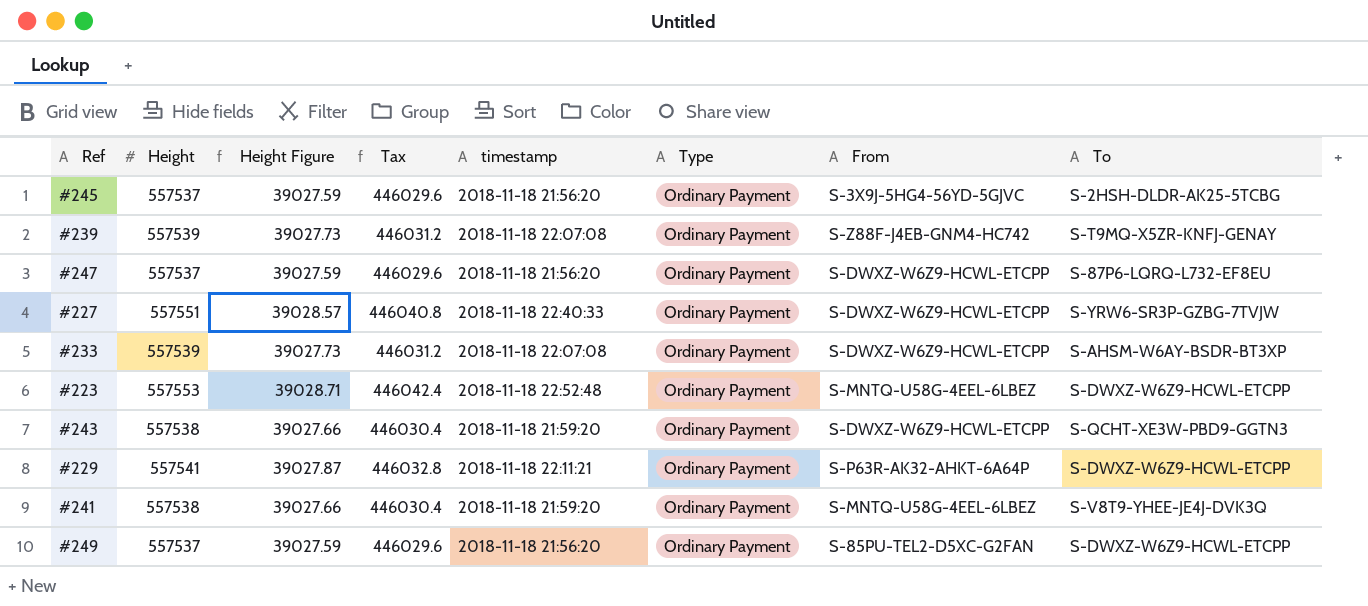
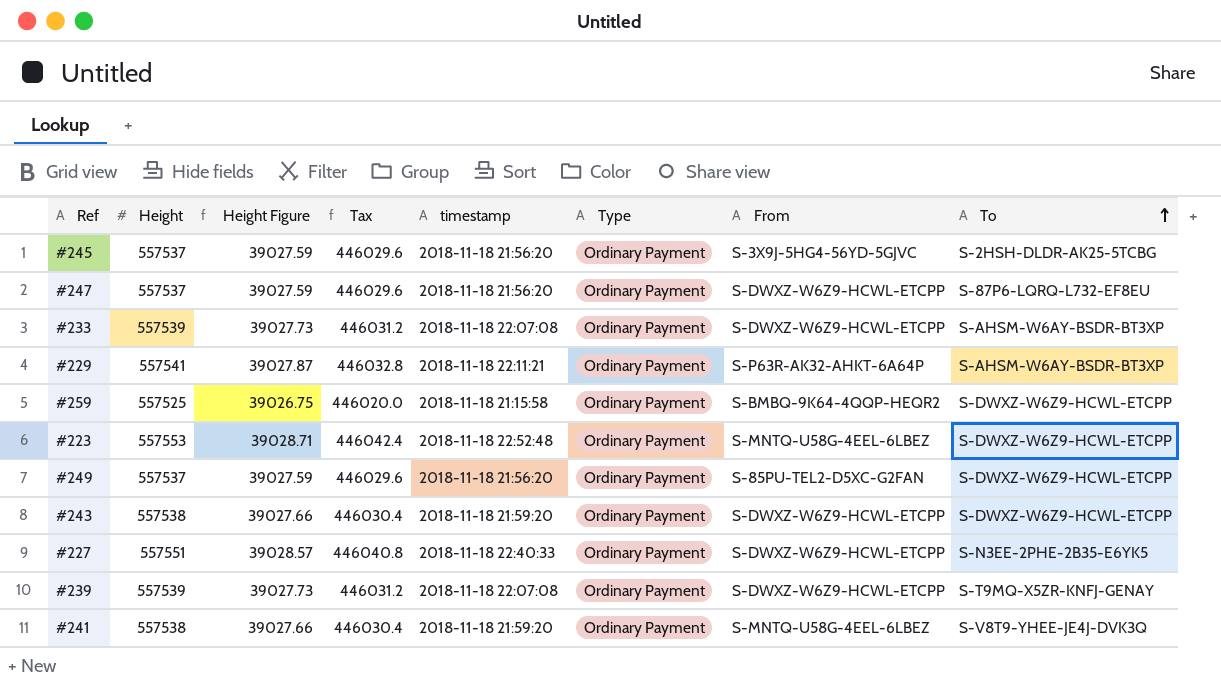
row order: none -> To ascending
#229 | To: S-DWXZ-W6Z9-HCWL-ETCPP -> S-AHSM-W6AY-BSDR-BT3XP
row #259: none -> 557525 | 39026.75 | 446020.0 | 2018-11-18 21:15:58 | Ordinary Payment | S-BMBQ-9K64-4QQP-HEQR2 | S-DWXZ-W6Z9-HCWL-ETCPP
#243 | To: S-QCHT-XE3W-PBD9-GGTN3 -> S-DWXZ-W6Z9-HCWL-ETCPP
#227 | To: S-YRW6-SR3P-GZBG-7TVJW -> S-N3EE-2PHE-2B35-E6YK5
#239 | From: S-Z88F-J4EB-GNM4-HC742 -> S-DWXZ-W6Z9-HCWL-ETCPP

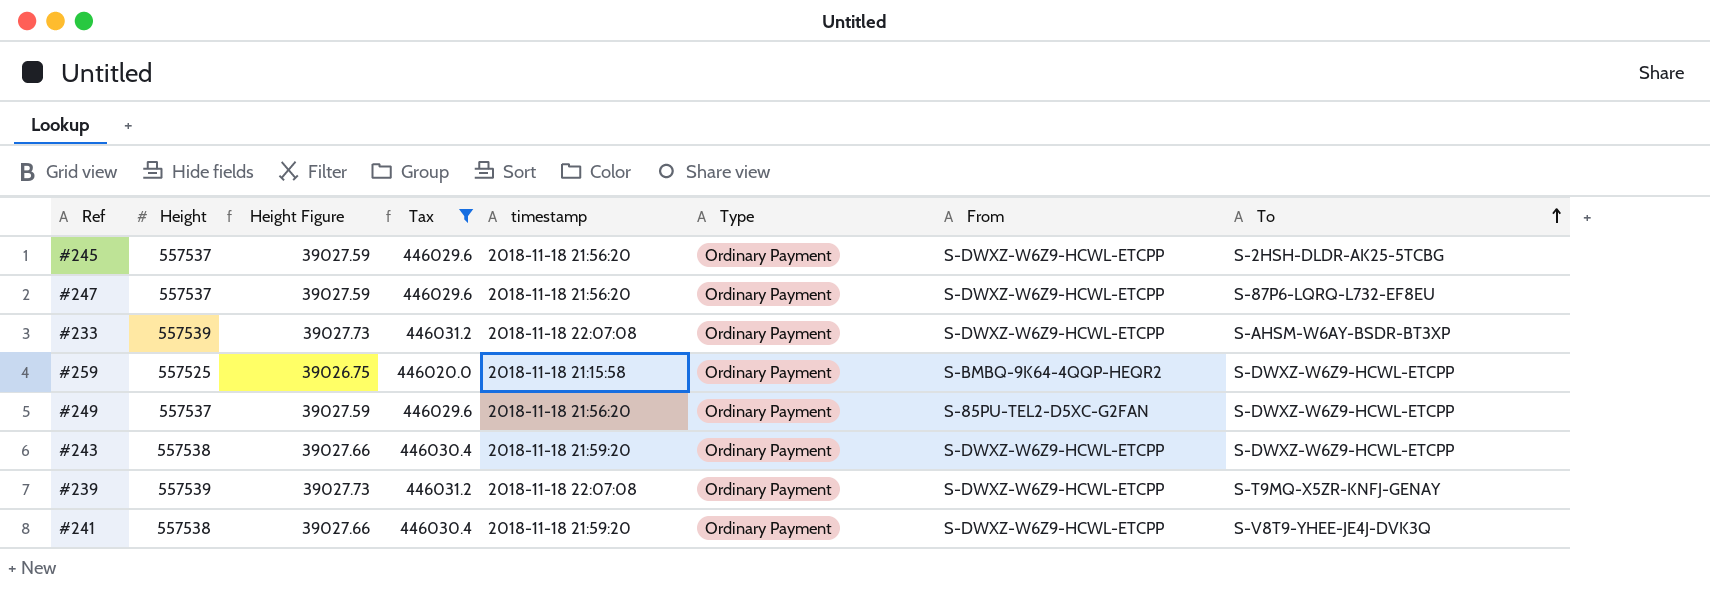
filter: none -> Tax <= 446031.2
#245 | From: S-3X9J-5HG4-56YD-5GJVC -> S-DWXZ-W6Z9-HCWL-ETCPP
#241 | From: S-MNTQ-U58G-4EEL-6LBEZ -> S-DWXZ-W6Z9-HCWL-ETCPP

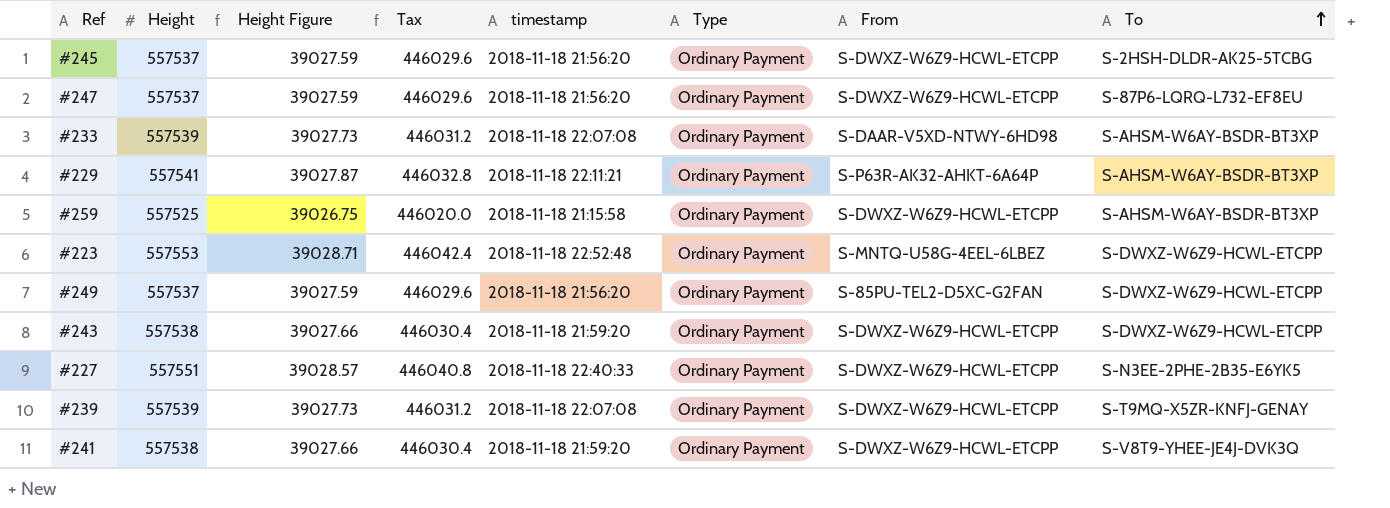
filter: Tax <= 446031.2 -> none
#233 | From: S-DWXZ-W6Z9-HCWL-ETCPP -> S-DAAR-V5XD-NTWY-6HD98
#259 | From: S-BMBQ-9K64-4QQP-HEQR2 -> S-DWXZ-W6Z9-HCWL-ETCPP
#259 | To: S-DWXZ-W6Z9-HCWL-ETCPP -> S-AHSM-W6AY-BSDR-BT3XP

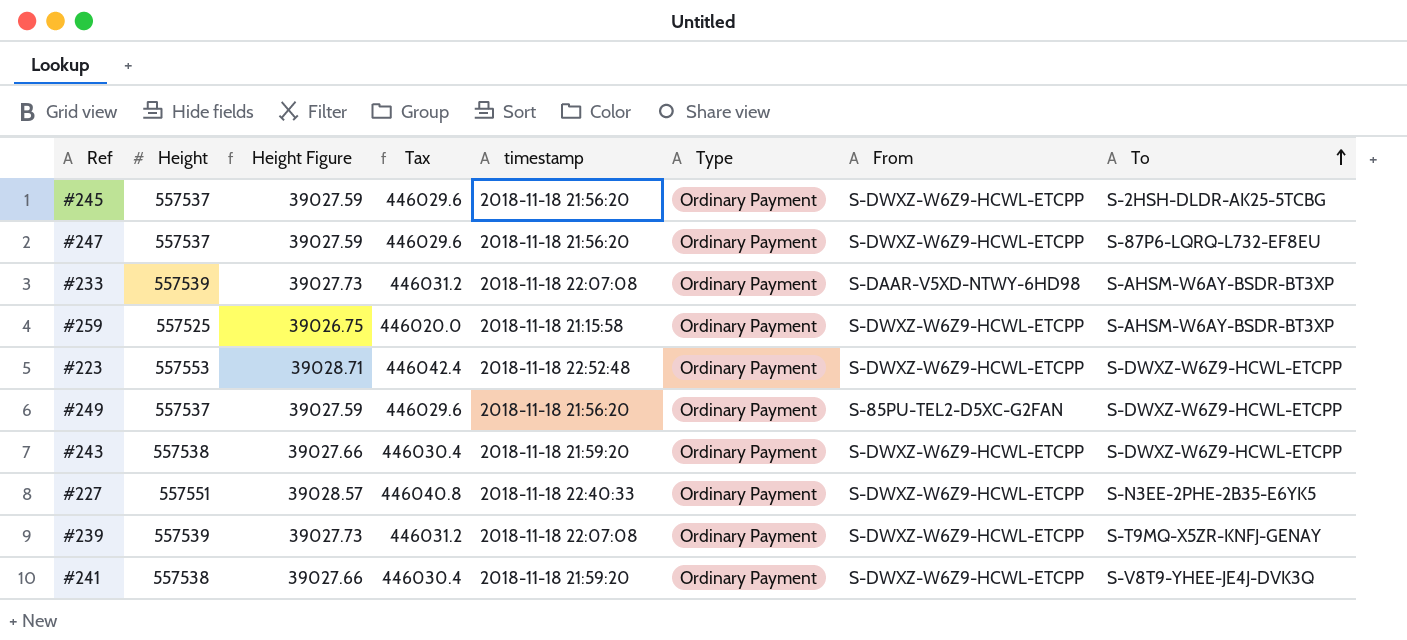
row #229: 557541 | 39027.87 | 446032.8 | 2018-11-18 22:11:21 | Ordinary Payment | S-P63R-AK32-AHKT-6A64P | S-AHSM-W6AY-BSDR-BT3XP -> none
#223 | From: S-MNTQ-U58G-4EEL-6LBEZ -> S-DWXZ-W6Z9-HCWL-ETCPP

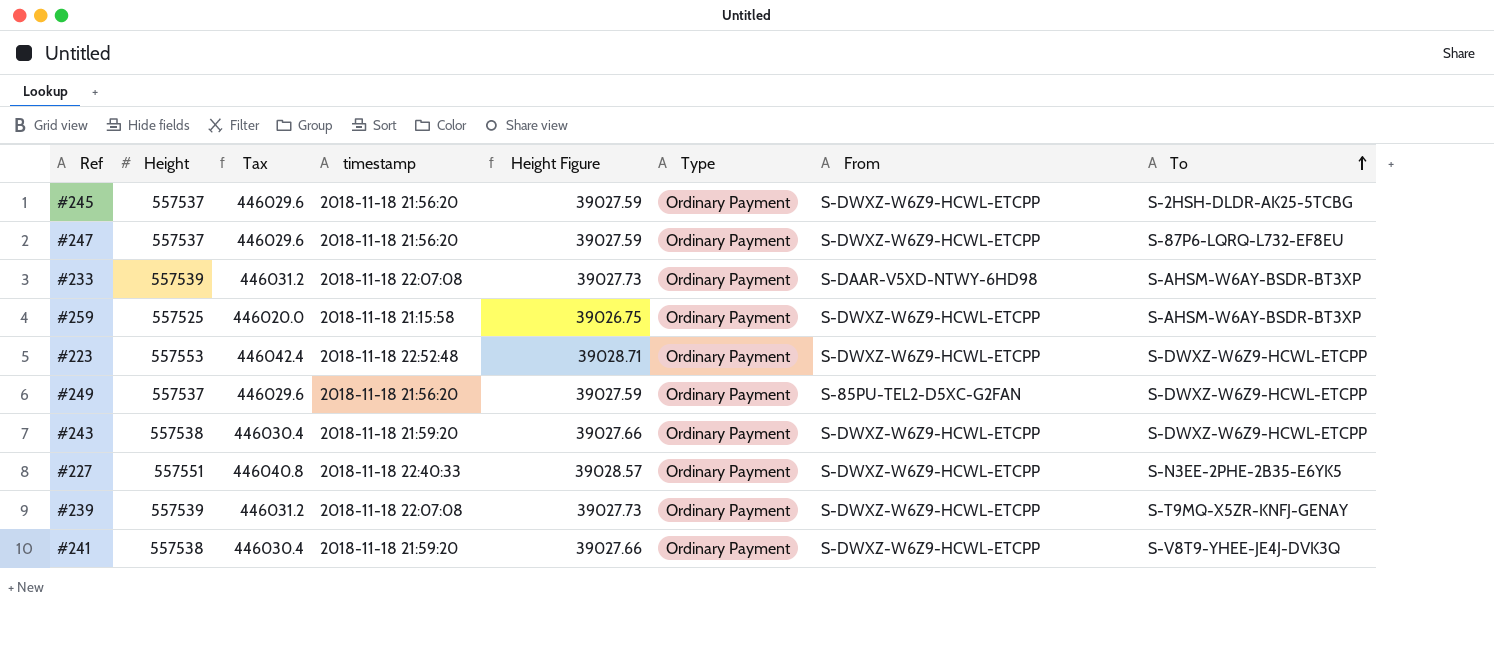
column Height Figure | position: 3 -> 5

